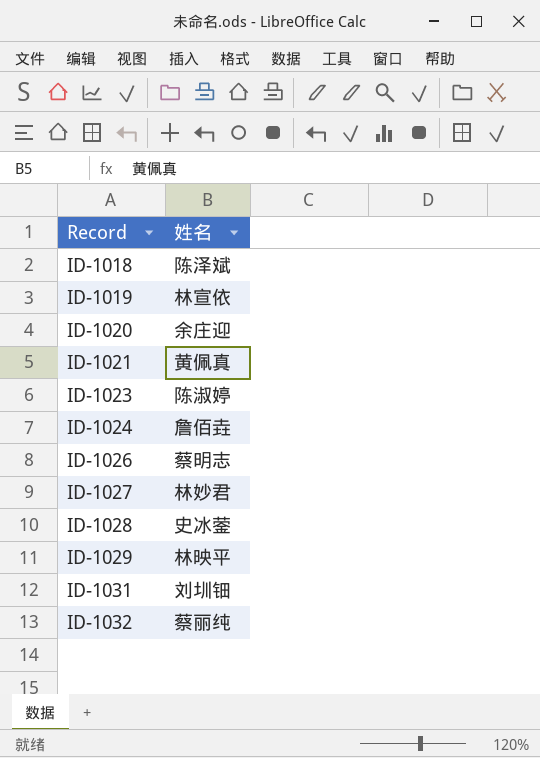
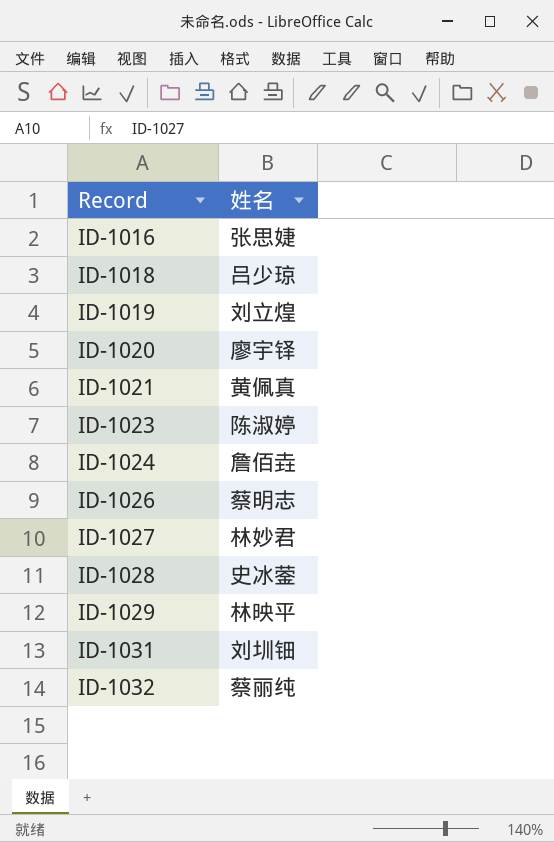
row ID-1016: none -> 张思婕
ID-1018 | 姓名: 陈泽斌 -> 吕少琼
ID-1019 | 姓名: 林宣依 -> 刘立煌
ID-1020 | 姓名: 余庄迎 -> 廖宇铎

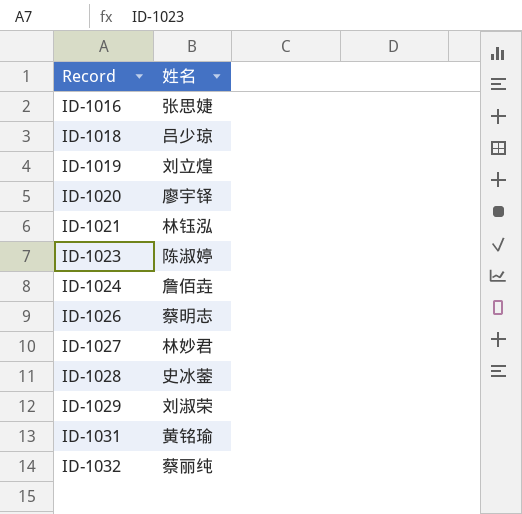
ID-1021 | 姓名: 黄佩真 -> 林钰泓
ID-1029 | 姓名: 林映平 -> 刘淑荣
ID-1031 | 姓名: 刘圳钿 -> 黄铭瑜

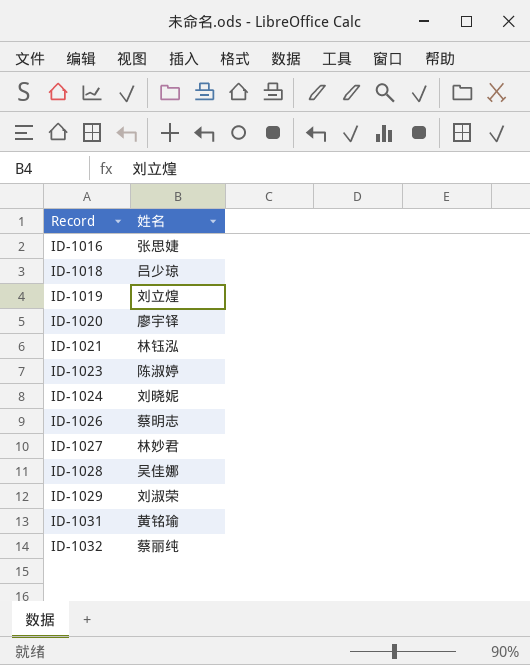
ID-1024 | 姓名: 詹佰垚 -> 刘晓妮
ID-1028 | 姓名: 史冰蓥 -> 吴佳娜

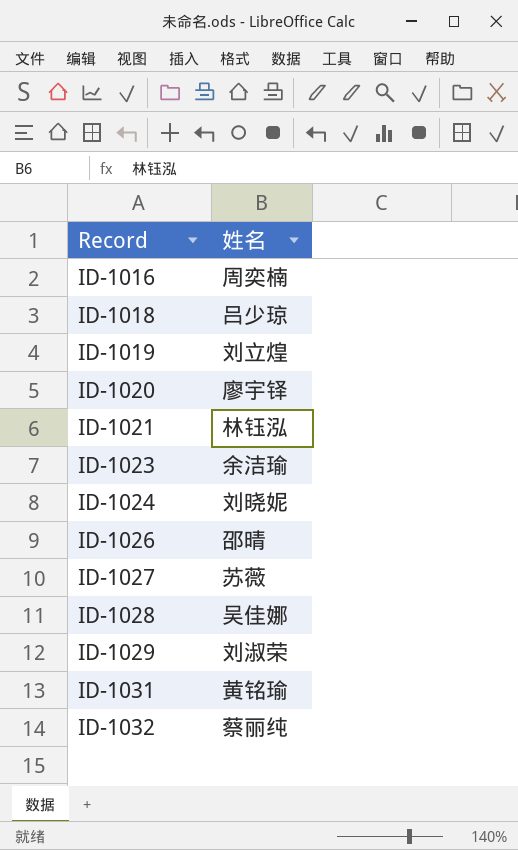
ID-1016 | 姓名: 张思婕 -> 周奕楠
ID-1023 | 姓名: 陈淑婷 -> 余洁瑜
ID-1026 | 姓名: 蔡明志 -> 邵晴
ID-1027 | 姓名: 林妙君 -> 苏薇

